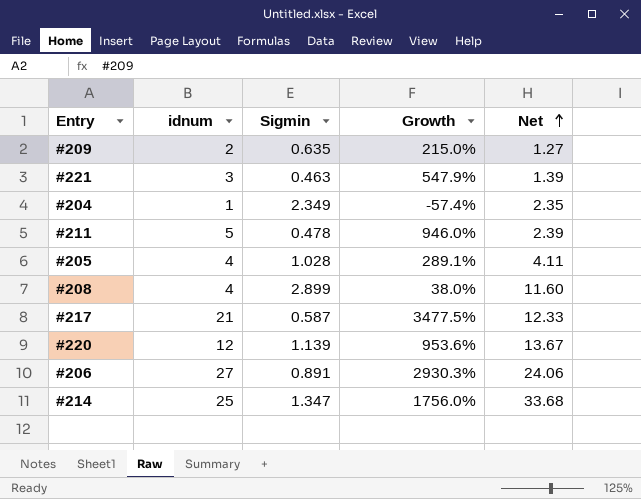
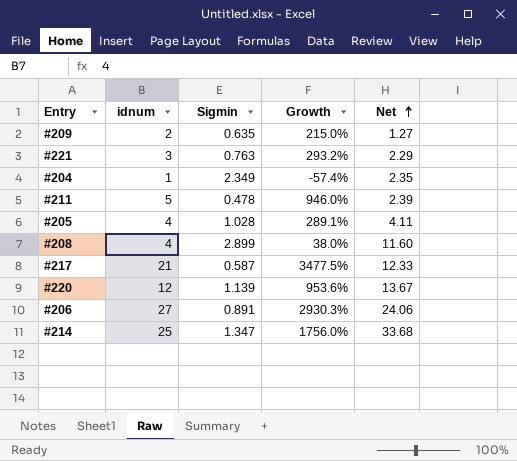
#221 | Sigmin: 0.463 -> 0.763
#221 | Growth: 547.9% -> 293.2%
#221 | Net: 1.39 -> 2.29

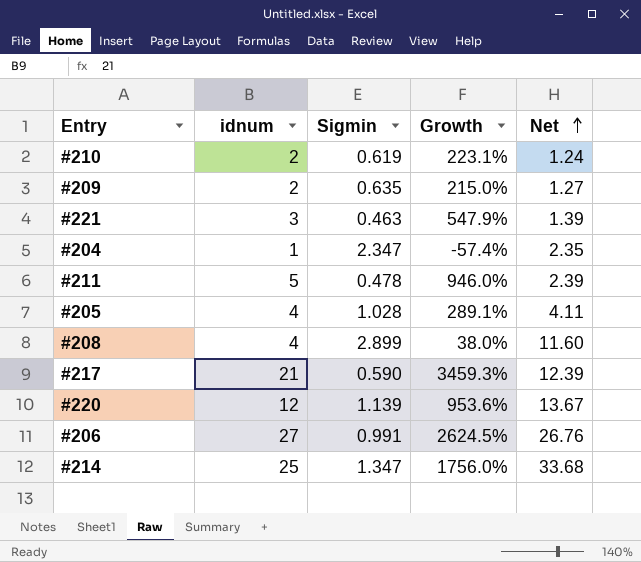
row #210: none -> 2 | 0.619 | 223.1% | 1.24
#221 | Sigmin: 0.763 -> 0.463
#221 | Growth: 293.2% -> 547.9%
#221 | Net: 2.29 -> 1.39
#204 | Sigmin: 2.349 -> 2.347
#217 | Sigmin: 0.587 -> 0.590
#217 | Growth: 3477.5% -> 3459.3%
#217 | Net: 12.33 -> 12.39
#206 | Sigmin: 0.891 -> 0.991
#206 | Growth: 2930.3% -> 2624.5%
#206 | Net: 24.06 -> 26.76

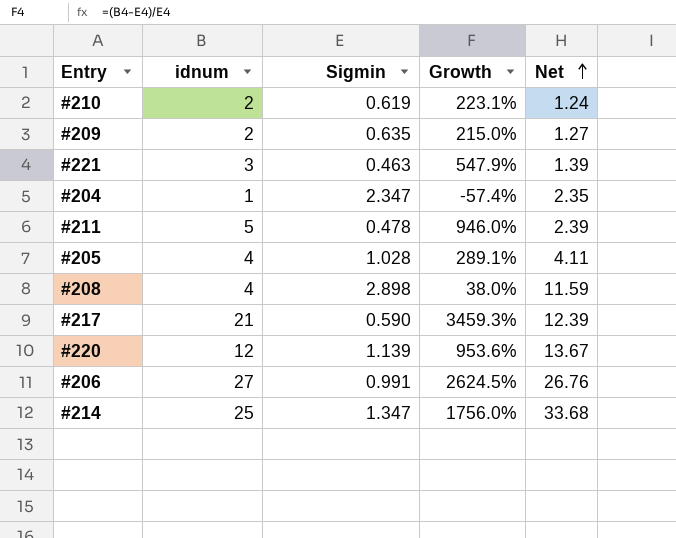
#208 | Sigmin: 2.899 -> 2.898
#208 | Net: 11.60 -> 11.59

